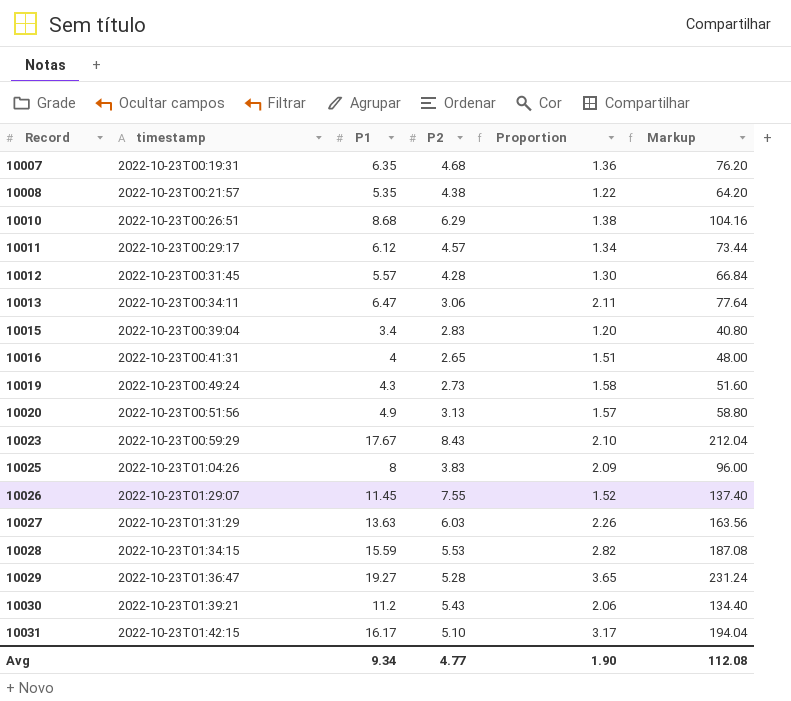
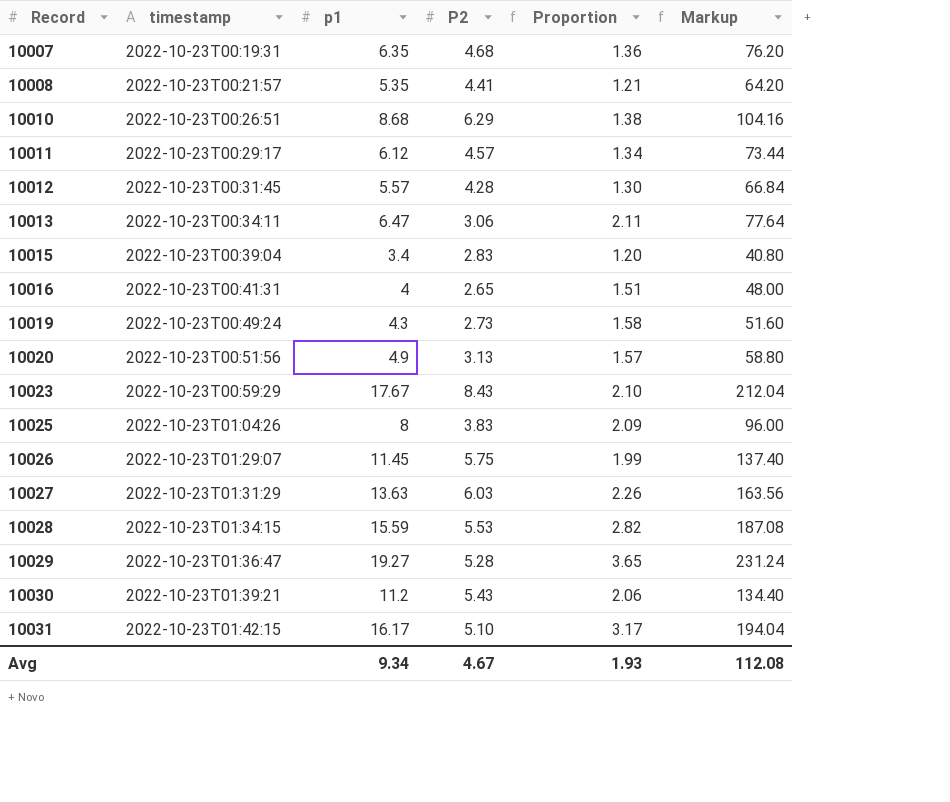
column name: P1 -> p1
10008 | P2: 4.38 -> 4.41
10008 | Proportion: 1.22 -> 1.21
10026 | P2: 7.55 -> 5.75
10026 | Proportion: 1.52 -> 1.99
Avg | P2: 4.77 -> 4.67
Avg | Proportion: 1.90 -> 1.93

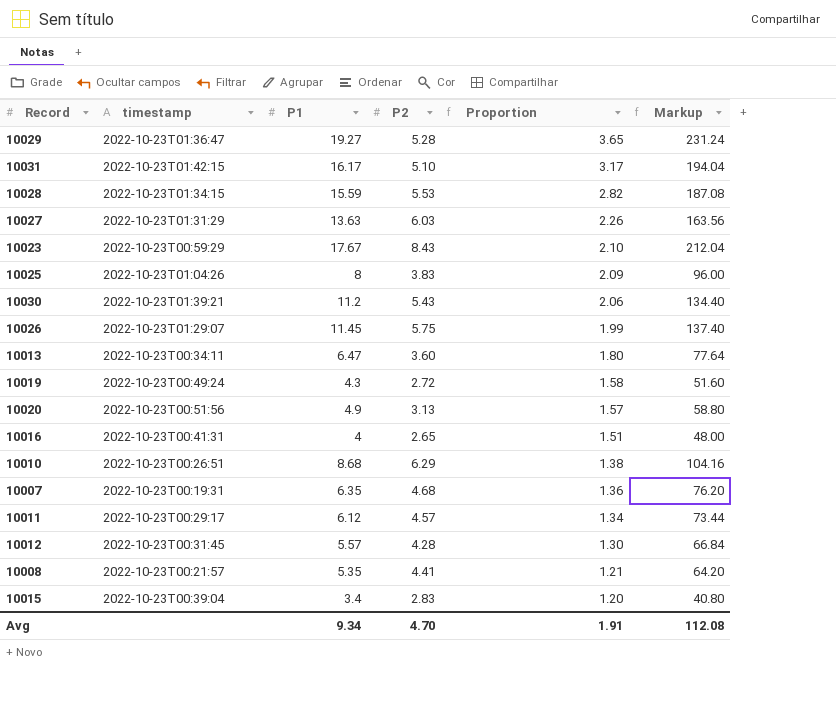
row order: Record ascending -> Proportion descending
column name: p1 -> P1
10013 | P2: 3.06 -> 3.60
10013 | Proportion: 2.11 -> 1.80
10019 | P2: 2.73 -> 2.72
Avg | P2: 4.67 -> 4.70
Avg | Proportion: 1.93 -> 1.91

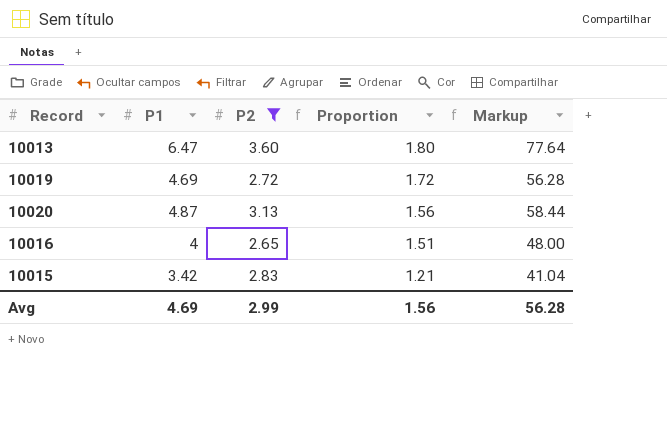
filter: none -> P2 <= 3.60
column timestamp | position: 2 -> none
10019 | P1: 4.3 -> 4.69
10019 | Proportion: 1.58 -> 1.72
10019 | Markup: 51.60 -> 56.28
10020 | P1: 4.9 -> 4.87
10020 | Proportion: 1.57 -> 1.56
10020 | Markup: 58.80 -> 58.44
10015 | P1: 3.4 -> 3.42
10015 | Proportion: 1.20 -> 1.21
10015 | Markup: 40.80 -> 41.04
Avg | P1: 9.34 -> 4.69
Avg | P2: 4.70 -> 2.99
Avg | Proportion: 1.91 -> 1.56
Avg | Markup: 112.08 -> 56.28

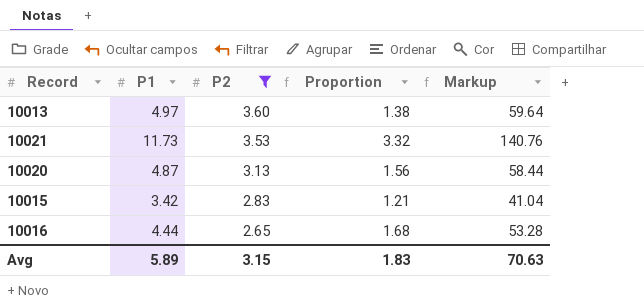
row order: Proportion descending -> P2 descending
row 10019: 4.69 | 2.72 | 1.72 | 56.28 -> none
10013 | P1: 6.47 -> 4.97
10013 | Proportion: 1.80 -> 1.38
10013 | Markup: 77.64 -> 59.64
row 10021: none -> 11.73 | 3.53 | 3.32 | 140.76
10016 | P1: 4 -> 4.44
10016 | Proportion: 1.51 -> 1.68
10016 | Markup: 48.00 -> 53.28
Avg | P1: 4.69 -> 5.89
Avg | P2: 2.99 -> 3.15
Avg | Proportion: 1.56 -> 1.83
Avg | Markup: 56.28 -> 70.63

